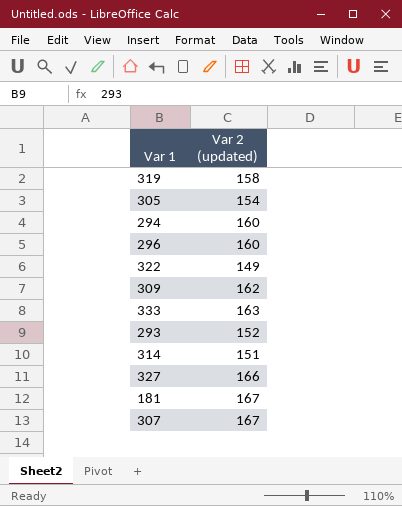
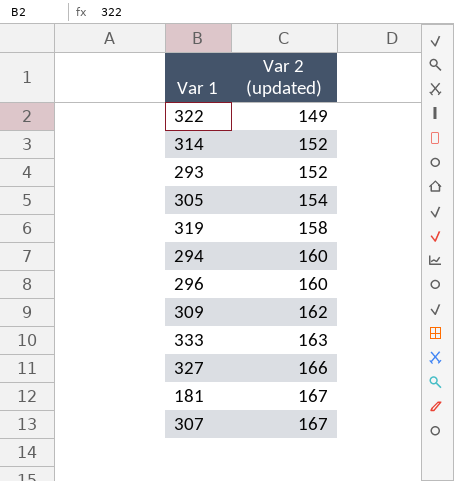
row order: none -> Var 2 (updated) ascending
314 | Var 2 (updated): 151 -> 152

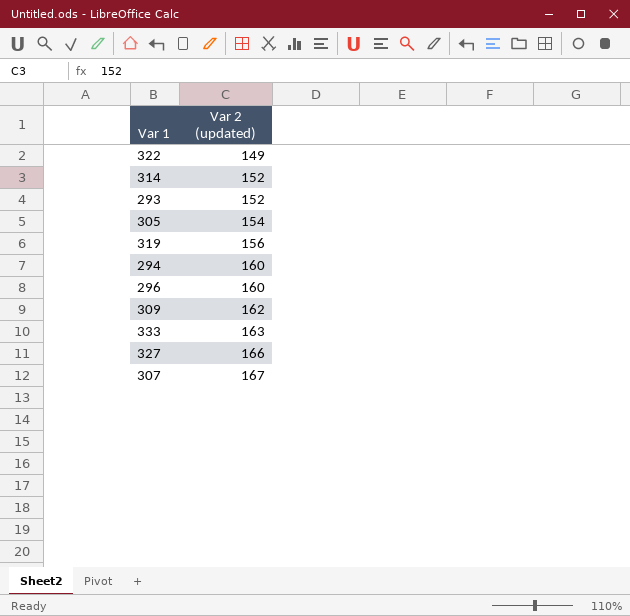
row 181: 167 -> none
319 | Var 2 (updated): 158 -> 156

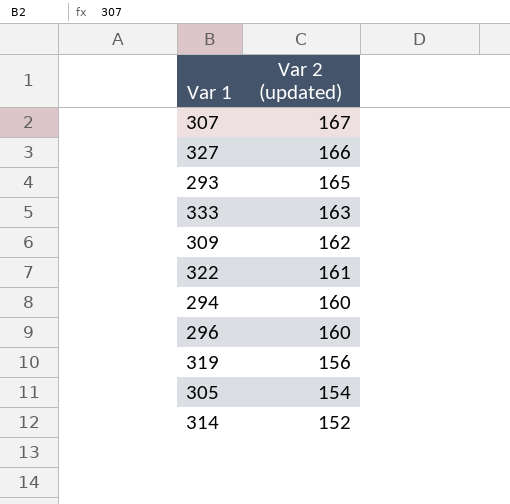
row order: Var 2 (updated) ascending -> Var 2 (updated) descending
293 | Var 2 (updated): 152 -> 165
322 | Var 2 (updated): 149 -> 161

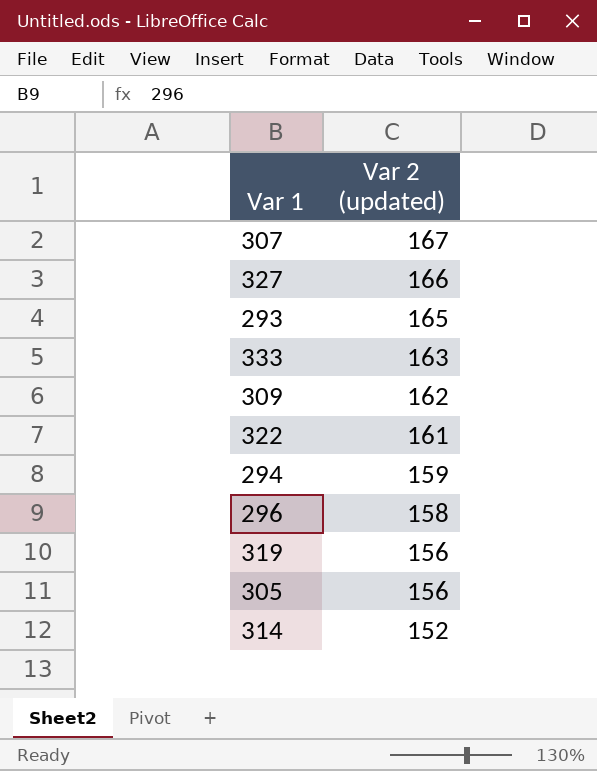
294 | Var 2 (updated): 160 -> 159
296 | Var 2 (updated): 160 -> 158
305 | Var 2 (updated): 154 -> 156

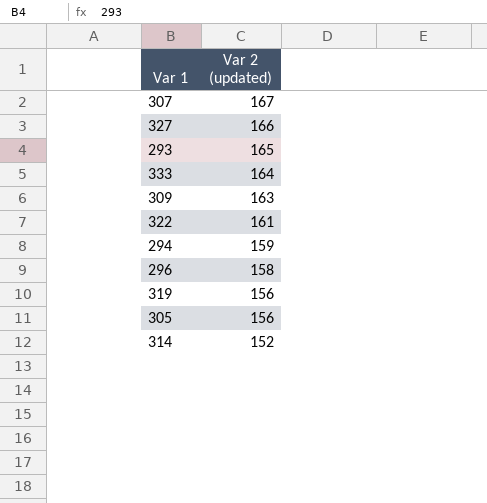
333 | Var 2 (updated): 163 -> 164
309 | Var 2 (updated): 162 -> 163

